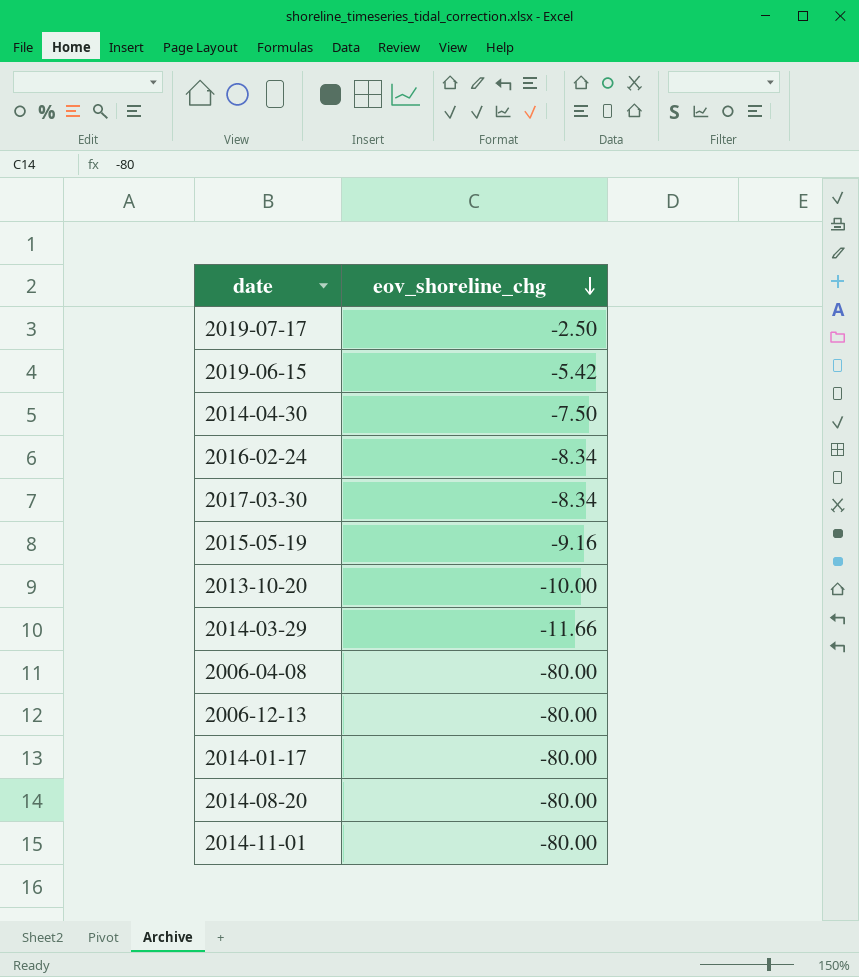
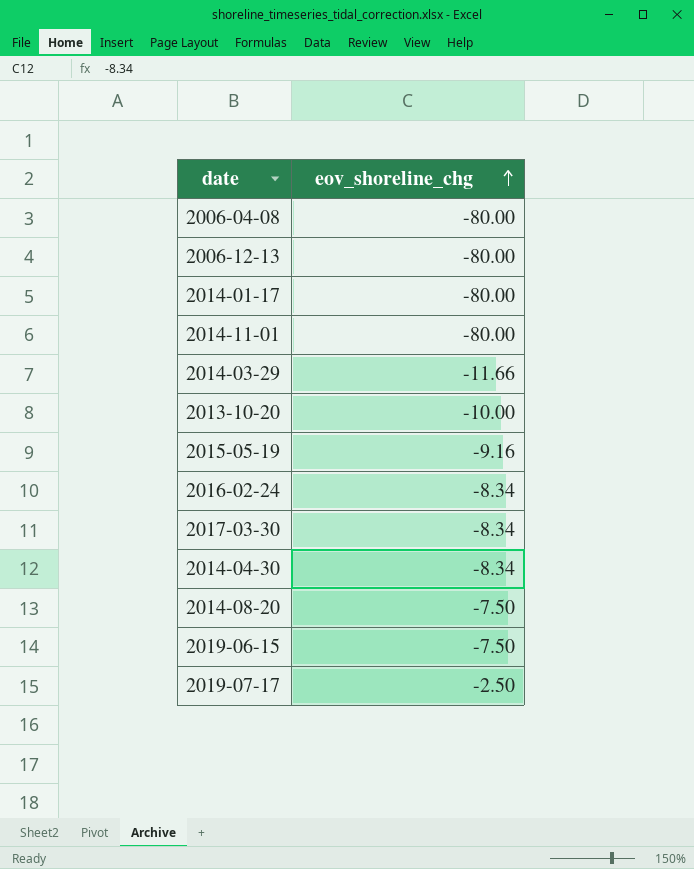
row order: eov_shoreline_chg descending -> eov_shoreline_chg ascending
2014-04-30 | eov_shoreline_chg: -7.50 -> -8.34
2014-08-20 | eov_shoreline_chg: -80.00 -> -7.50
2019-06-15 | eov_shoreline_chg: -5.42 -> -7.50

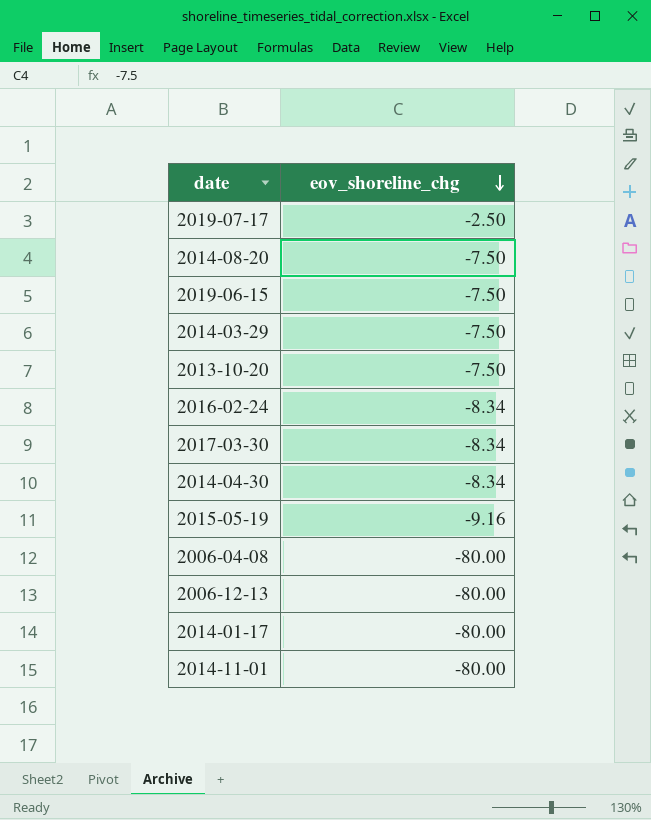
row order: eov_shoreline_chg ascending -> eov_shoreline_chg descending
2014-03-29 | eov_shoreline_chg: -11.66 -> -7.50
2013-10-20 | eov_shoreline_chg: -10.00 -> -7.50

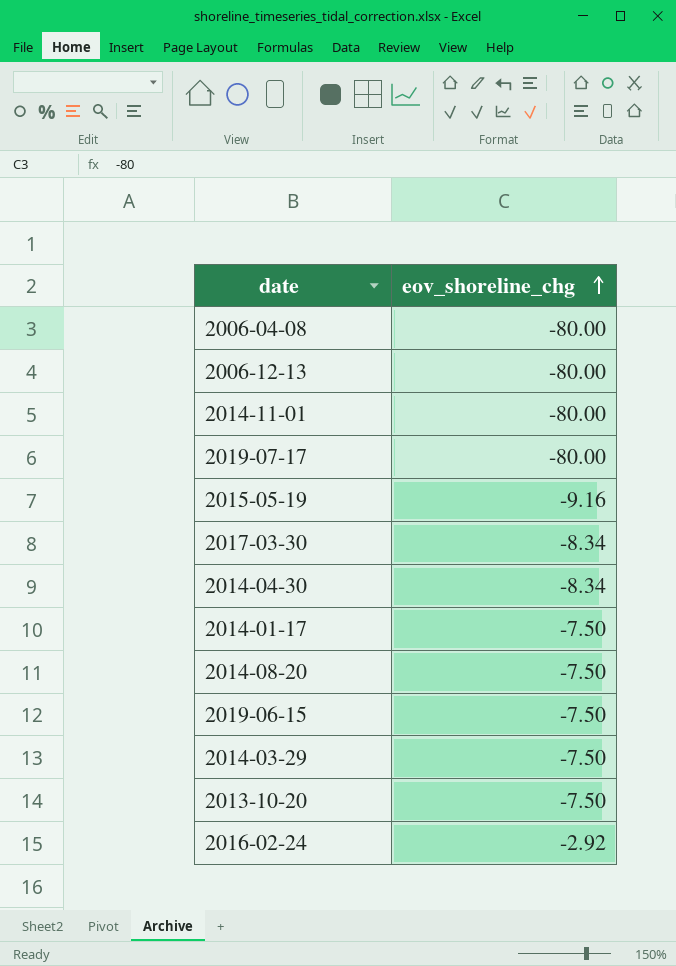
row order: eov_shoreline_chg descending -> eov_shoreline_chg ascending
2019-07-17 | eov_shoreline_chg: -2.50 -> -80.00
2014-01-17 | eov_shoreline_chg: -80.00 -> -7.50
2016-02-24 | eov_shoreline_chg: -8.34 -> -2.92

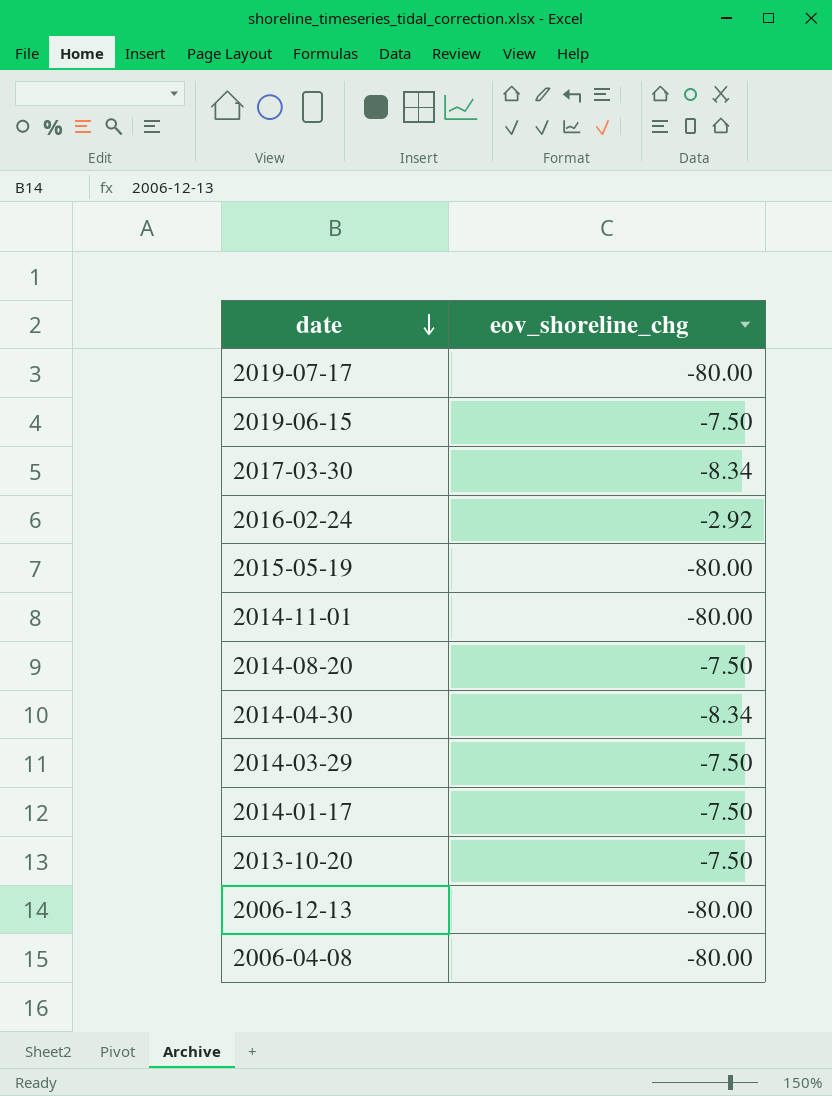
row order: eov_shoreline_chg ascending -> date descending
2015-05-19 | eov_shoreline_chg: -9.16 -> -80.00

